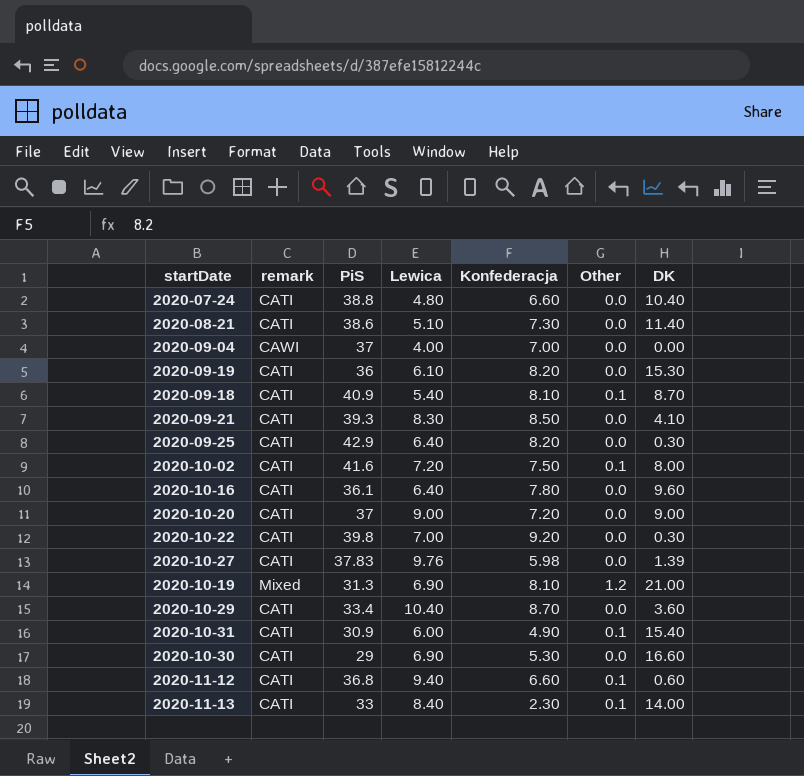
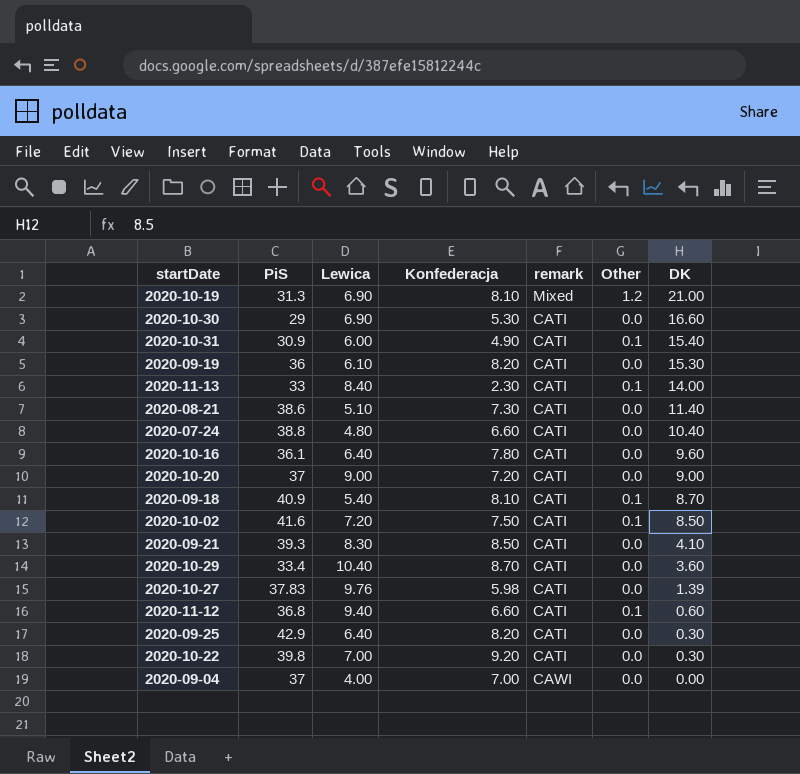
row order: none -> DK descending
column remark | position: 2 -> 5
2020-10-02 | DK: 8.00 -> 8.50

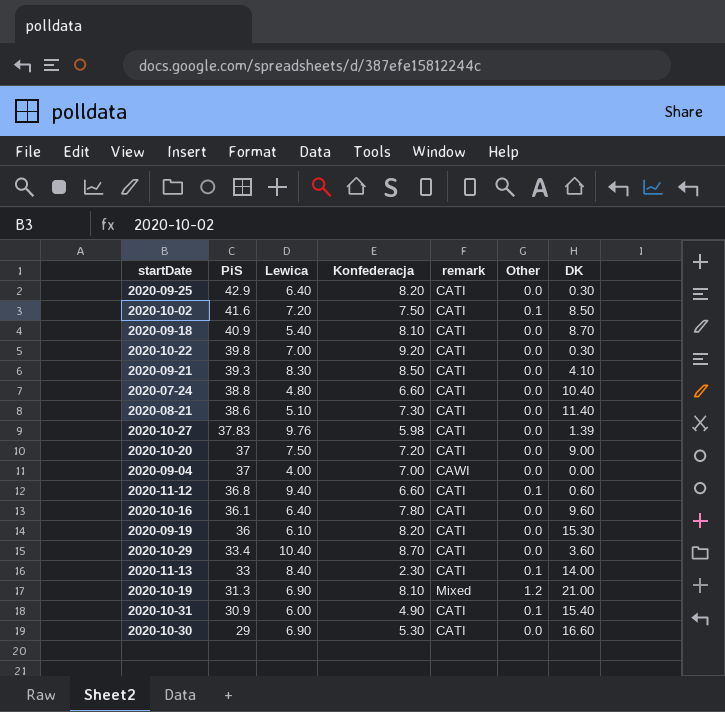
row order: DK descending -> PiS descending
2020-09-18 | Other: 0.1 -> 0.0
2020-10-20 | Lewica: 9.00 -> 7.50

